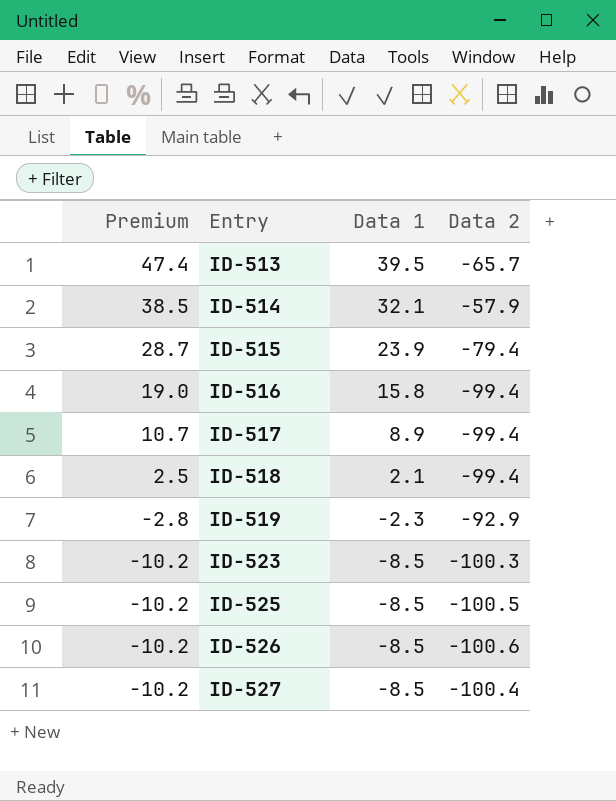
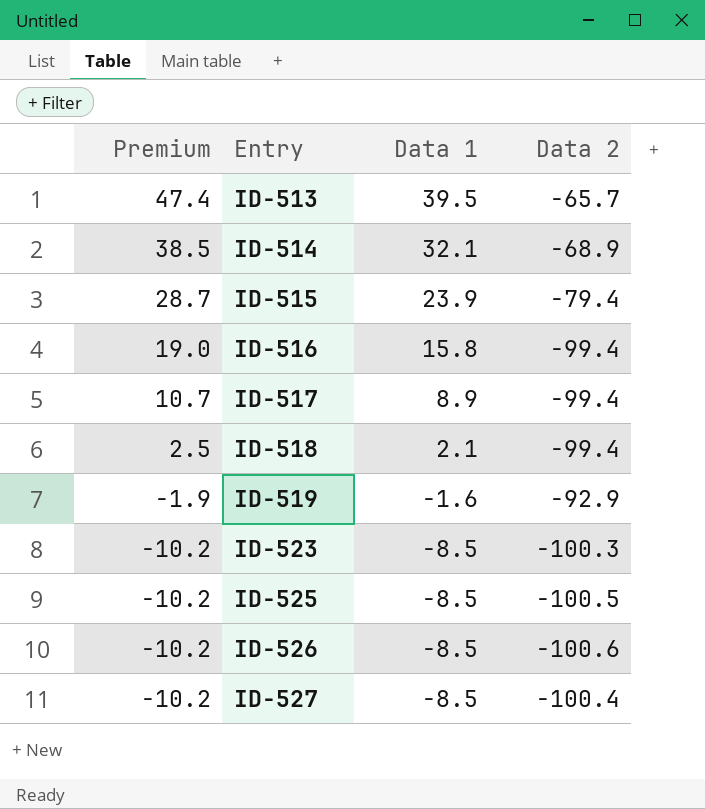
ID-514 | Data 2: -57.9 -> -68.9
ID-519 | Premium: -2.8 -> -1.9
ID-519 | Data 1: -2.3 -> -1.6

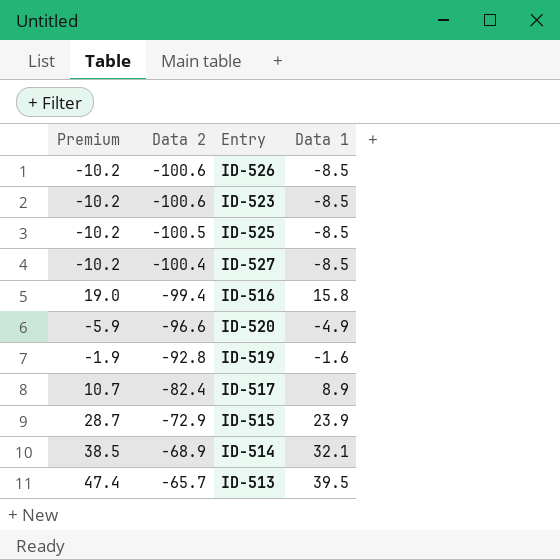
row order: Premium descending -> Data 2 ascending
column Data 2 | position: 4 -> 2
row ID-518: 2.5 | 2.1 | -99.4 -> none
ID-523 | Data 2: -100.3 -> -100.6
row ID-520: none -> -5.9 | -96.6 | -4.9
ID-519 | Data 2: -92.9 -> -92.8
ID-517 | Data 2: -99.4 -> -82.4
ID-515 | Data 2: -79.4 -> -72.9

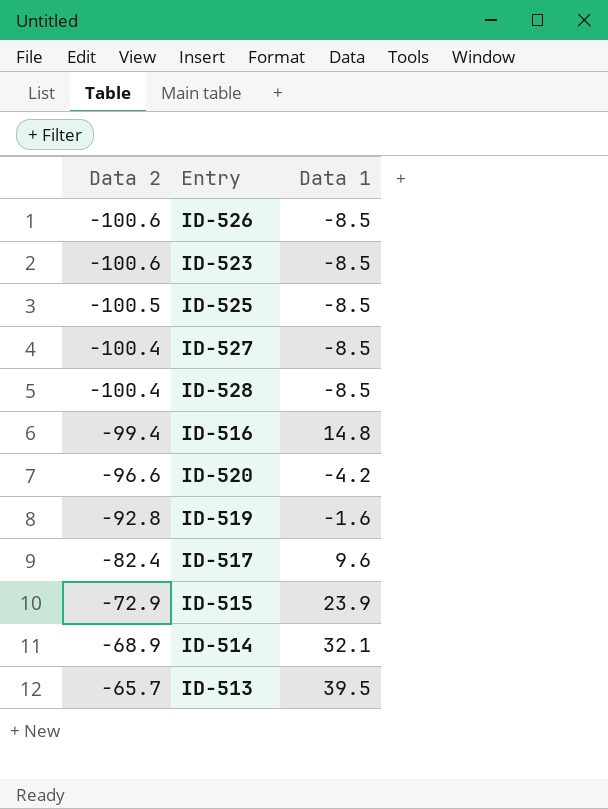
column Premium | formula: [Data 1] * 1.2 -> none
row ID-528: none -> -100.4 | -8.5
ID-516 | Data 1: 15.8 -> 14.8
ID-520 | Data 1: -4.9 -> -4.2
ID-517 | Data 1: 8.9 -> 9.6

